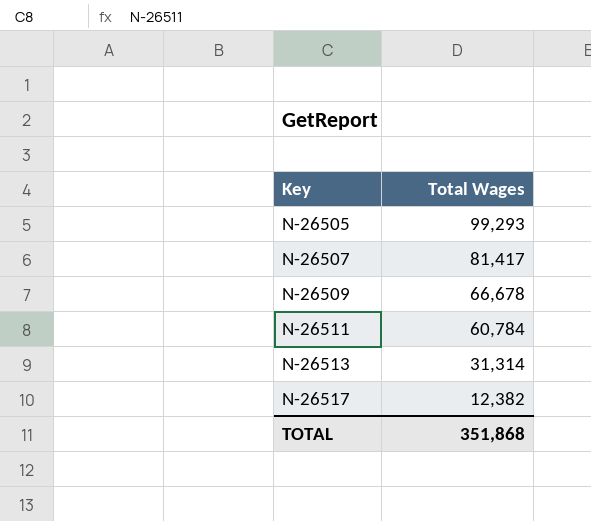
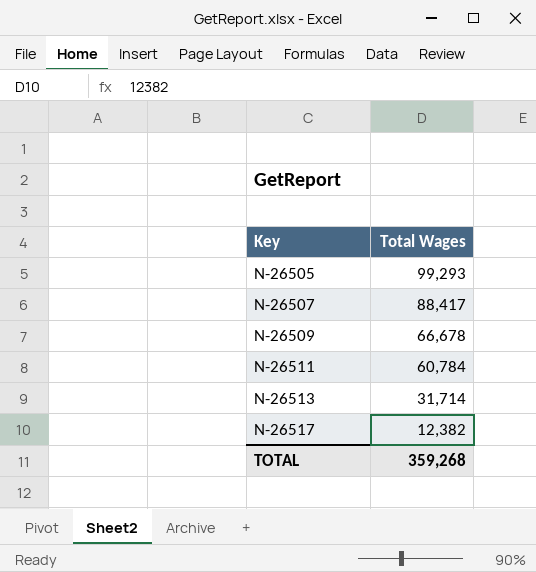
N-26507 | Total Wages: 81,417 -> 88,417
N-26513 | Total Wages: 31,314 -> 31,714
TOTAL | Total Wages: 351,868 -> 359,268

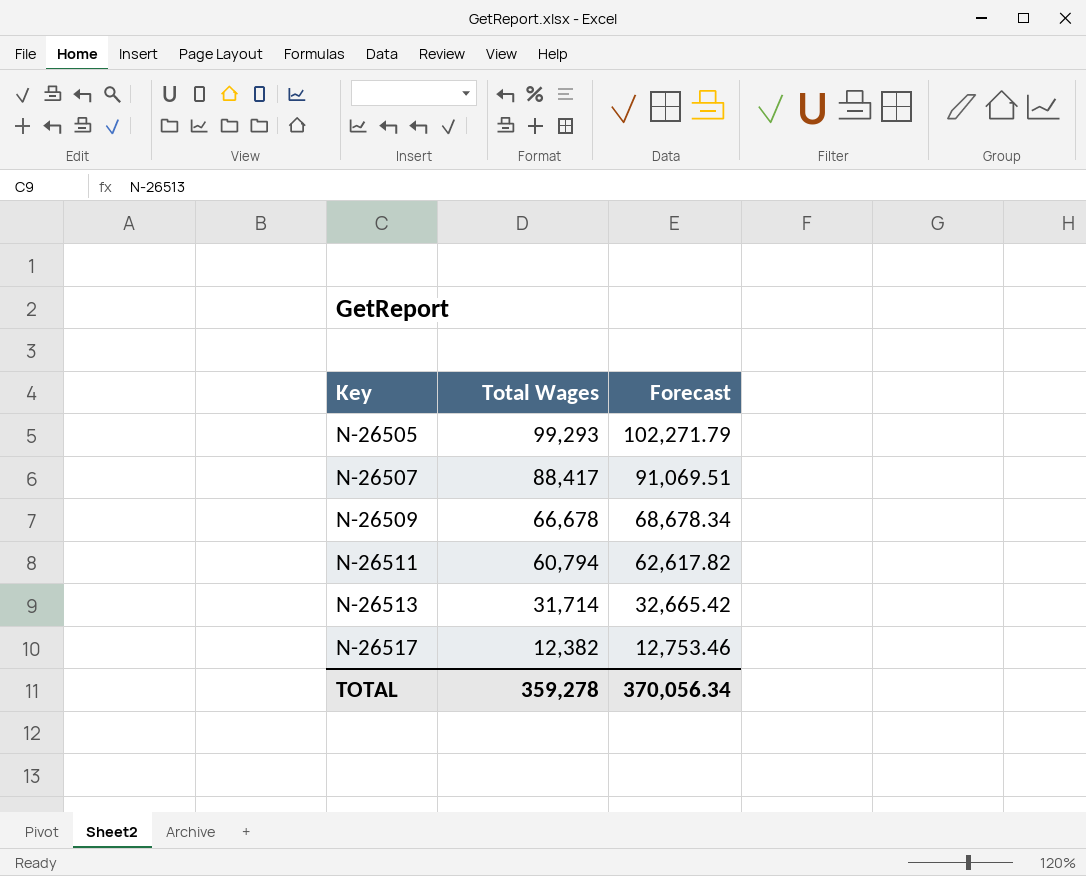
column Forecast | formula: none -> [Total Wages] * 1.03
N-26511 | Total Wages: 60,784 -> 60,794
TOTAL | Total Wages: 359,268 -> 359,278

